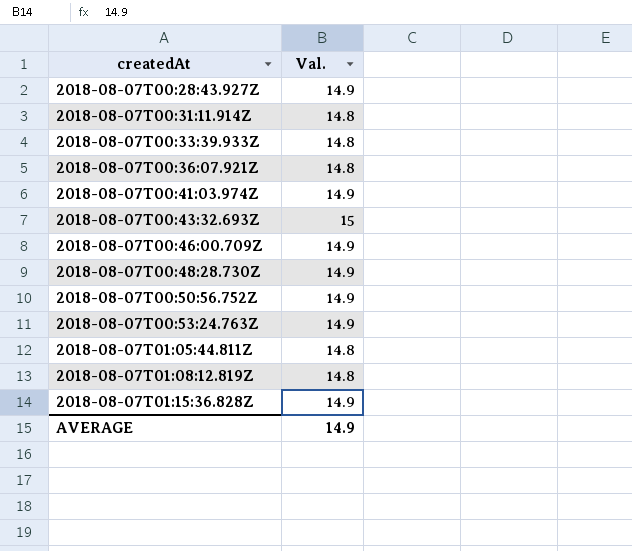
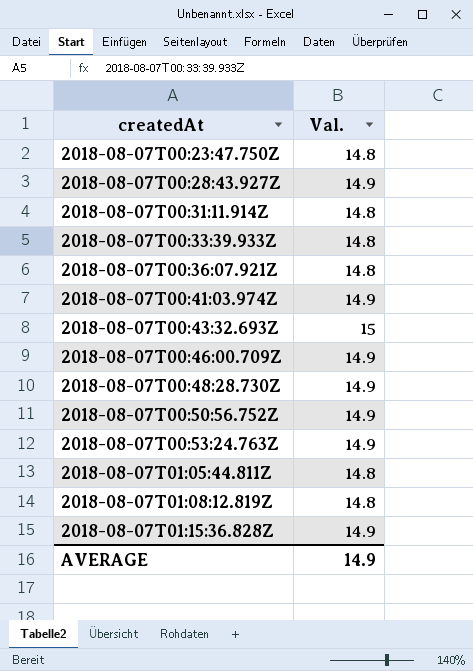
row 2018-08-07T00:23:47.750Z: none -> 14.8

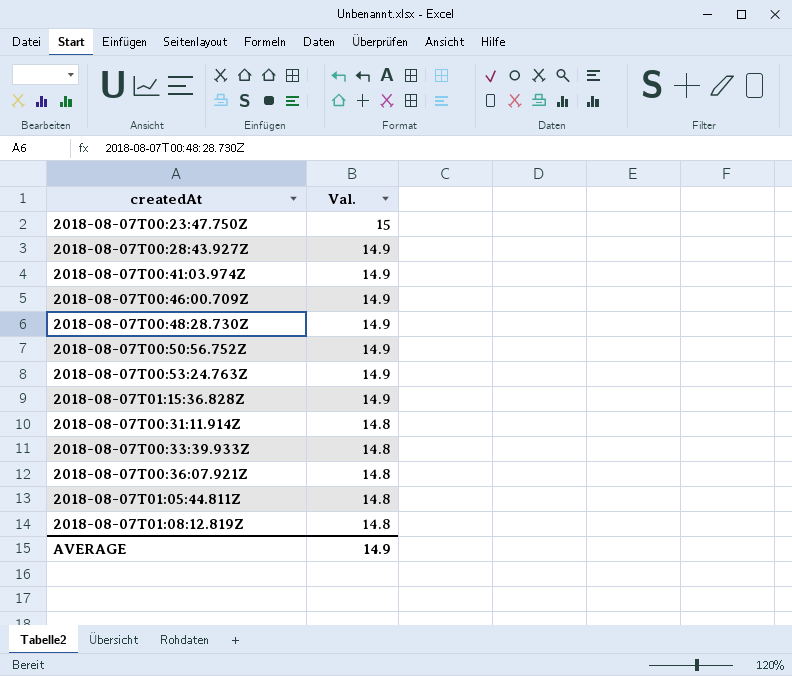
row order: createdAt ascending -> Val. descending
row 2018-08-07T00:43:32.693Z: 15 -> none
2018-08-07T00:23:47.750Z | Val.: 14.8 -> 15

